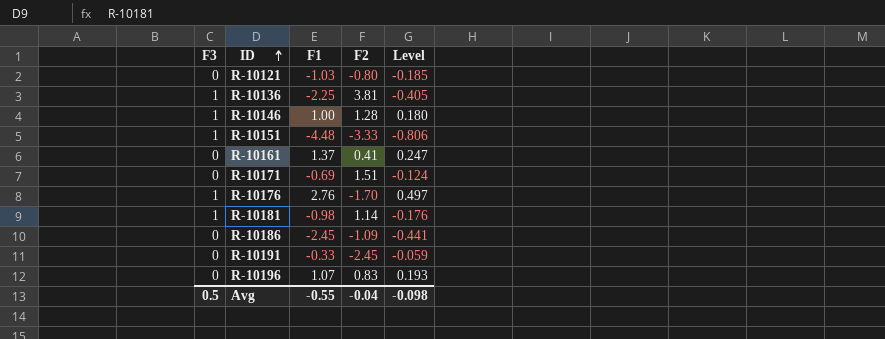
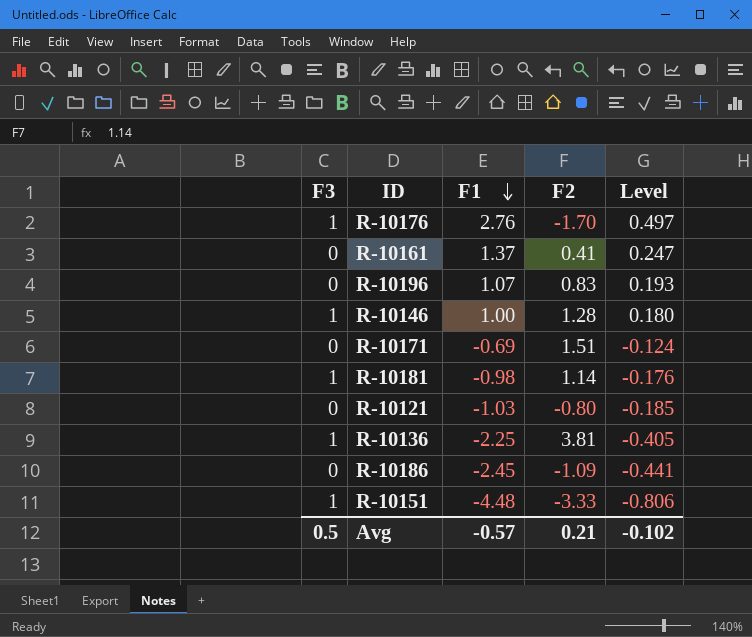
row order: ID ascending -> F1 descending
row R-10191: 0 | -0.33 | -2.45 | -0.059 -> none
Avg | F1: -0.55 -> -0.57
Avg | F2: -0.04 -> 0.21
Avg | Level: -0.098 -> -0.102

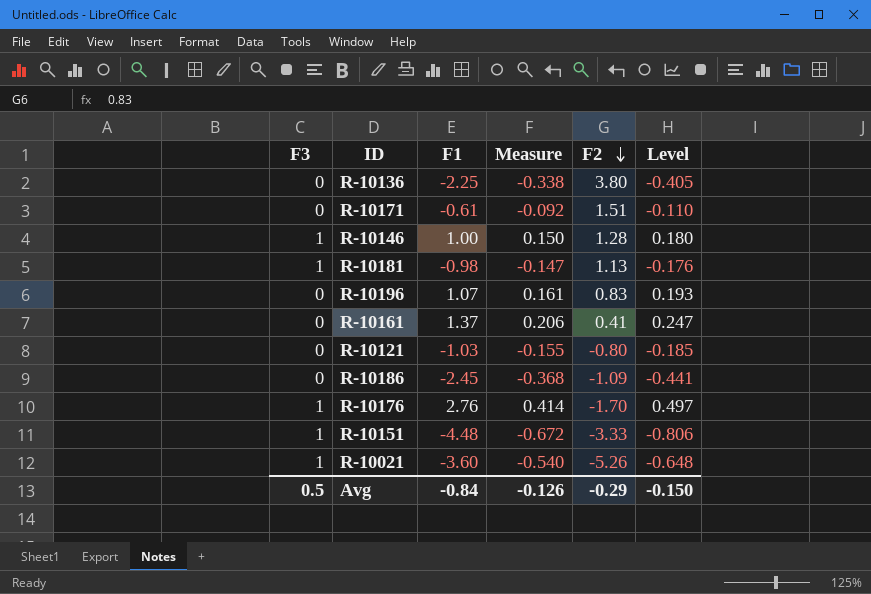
row order: F1 descending -> F2 descending
column Measure | formula: none -> [F1] * 0.15
R-10136 | F3: 1 -> 0
R-10136 | F2: 3.81 -> 3.80
R-10171 | F1: -0.69 -> -0.61
R-10171 | Level: -0.124 -> -0.110
R-10181 | F2: 1.14 -> 1.13
row R-10021: none -> 1 | -3.60 | -0.540 | -5.26 | -0.648
Avg | F1: -0.57 -> -0.84
Avg | F2: 0.21 -> -0.29
Avg | Level: -0.102 -> -0.150

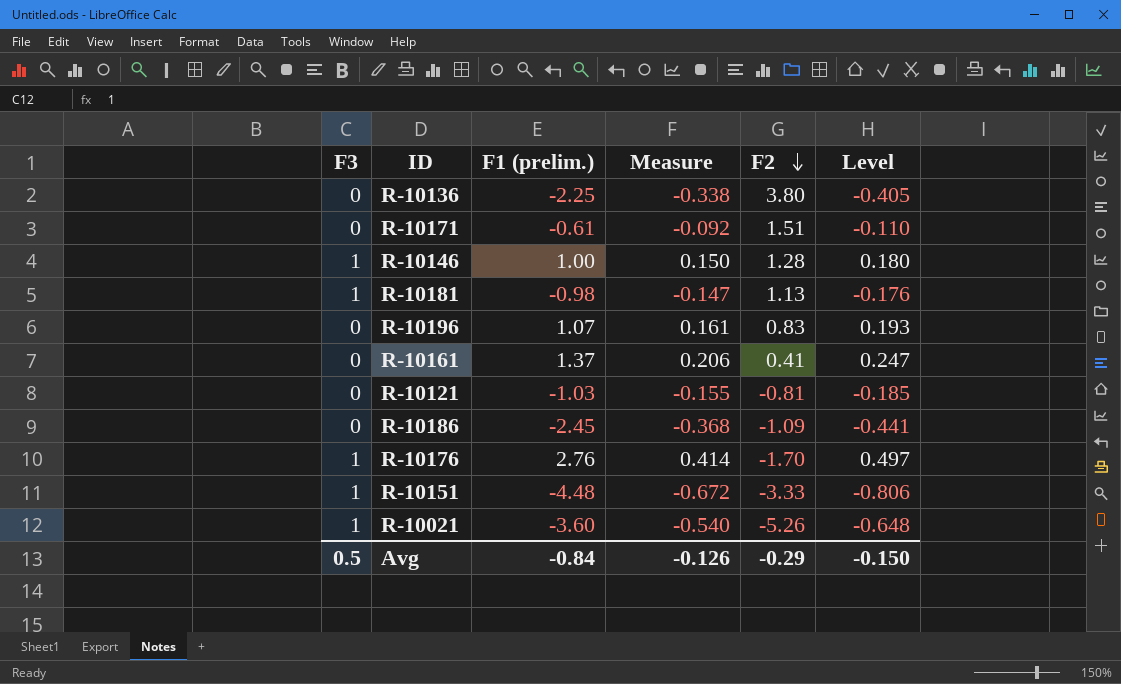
column name: F1 -> F1 (prelim.)
R-10121 | F2: -0.80 -> -0.81

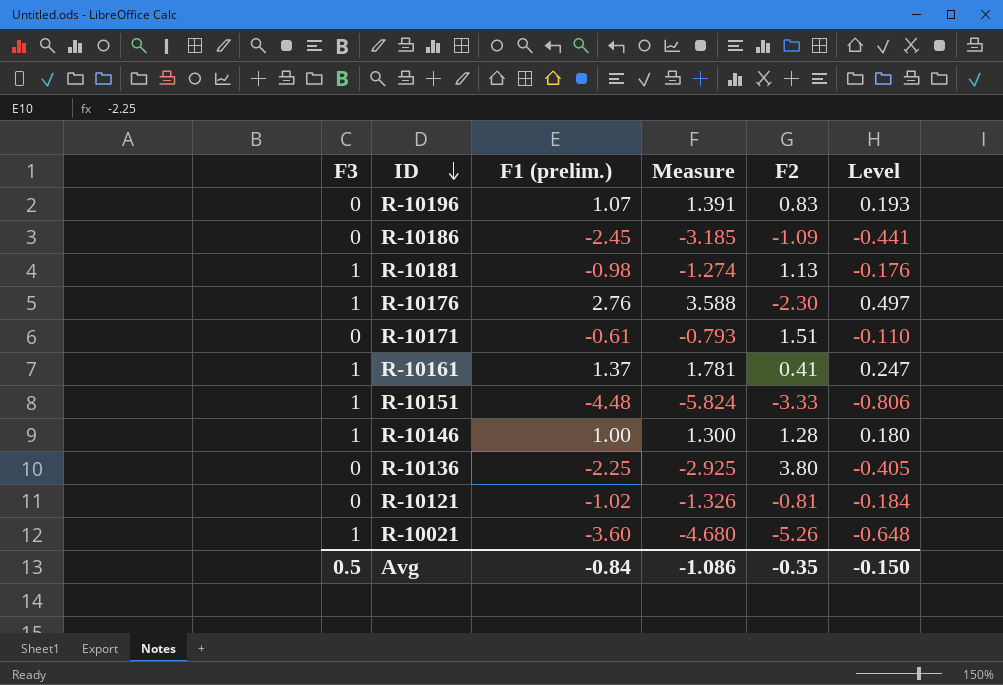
row order: F2 descending -> ID descending
column Measure | formula: [F1 (prelim.)] * 0.15 -> [F1 (prelim.)] * 1.3
R-10176 | F2: -1.70 -> -2.30
R-10161 | F3: 0 -> 1
R-10121 | F1 (prelim.): -1.03 -> -1.02
R-10121 | Level: -0.185 -> -0.184
Avg | Measure: -0.126 -> -1.086
Avg | F2: -0.29 -> -0.35

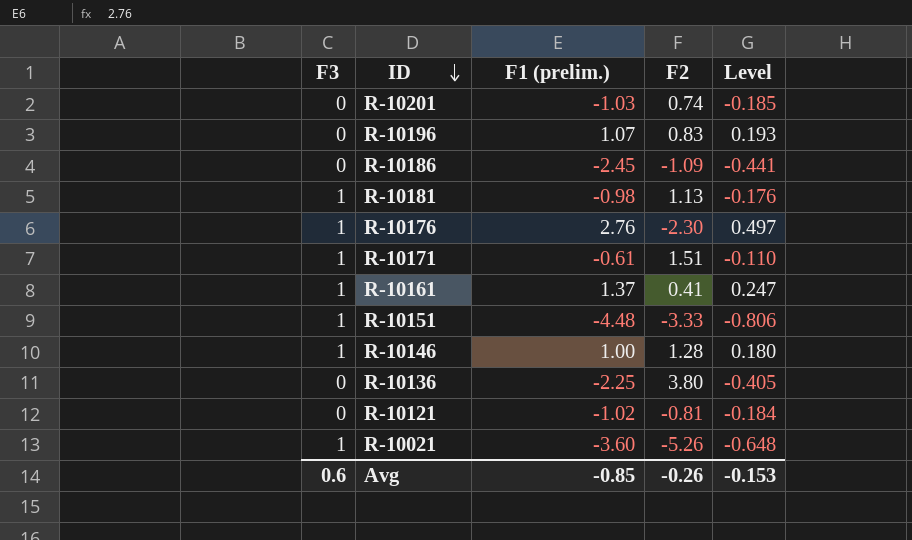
column Measure | formula: [F1 (prelim.)] * 1.3 -> none
row R-10201: none -> 0 | -1.03 | 0.74 | -0.185
R-10171 | F3: 0 -> 1
Avg | F3: 0.5 -> 0.6
Avg | F1 (prelim.): -0.84 -> -0.85
Avg | F2: -0.35 -> -0.26
Avg | Level: -0.150 -> -0.153

